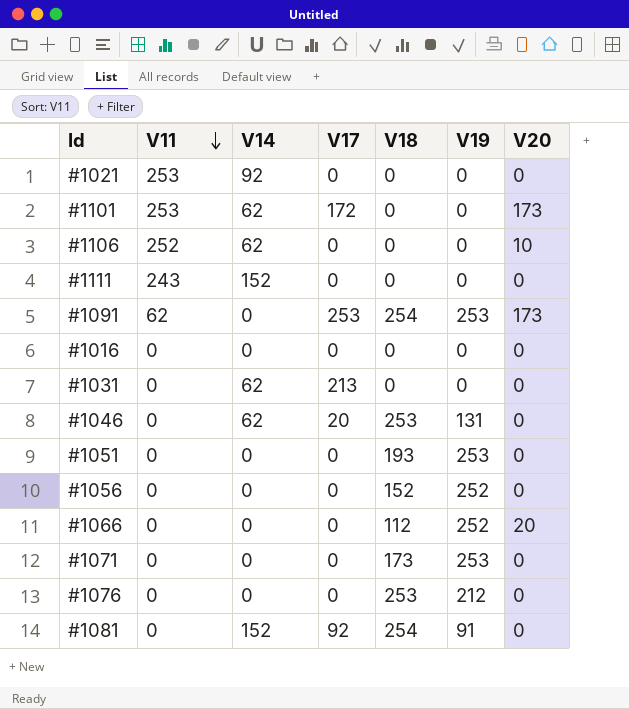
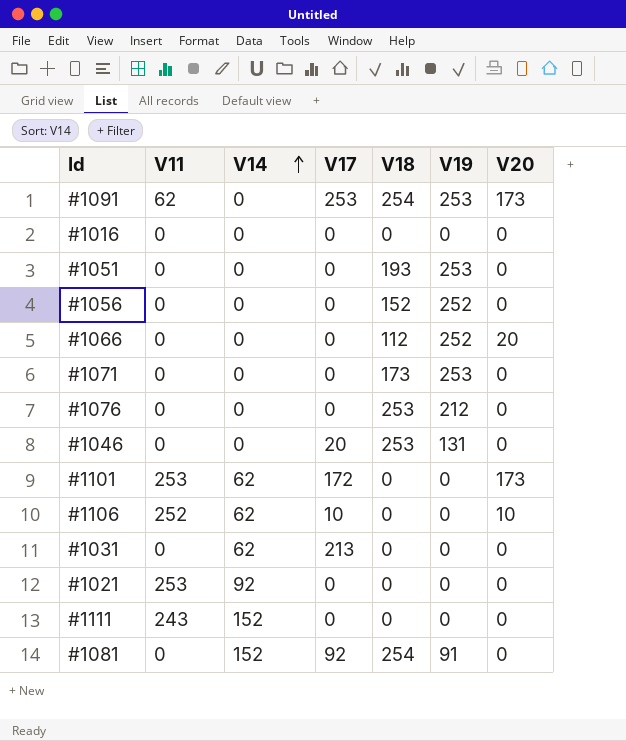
row order: V11 descending -> V14 ascending
#1046 | V14: 62 -> 0
#1106 | V17: 0 -> 10

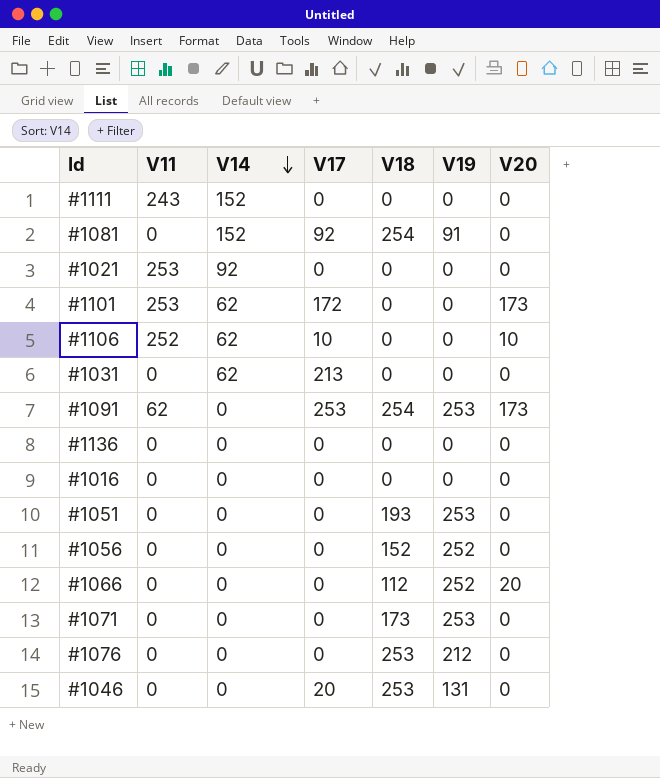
row order: V14 ascending -> V14 descending
row #1136: none -> 0 | 0 | 0 | 0 | 0 | 0

